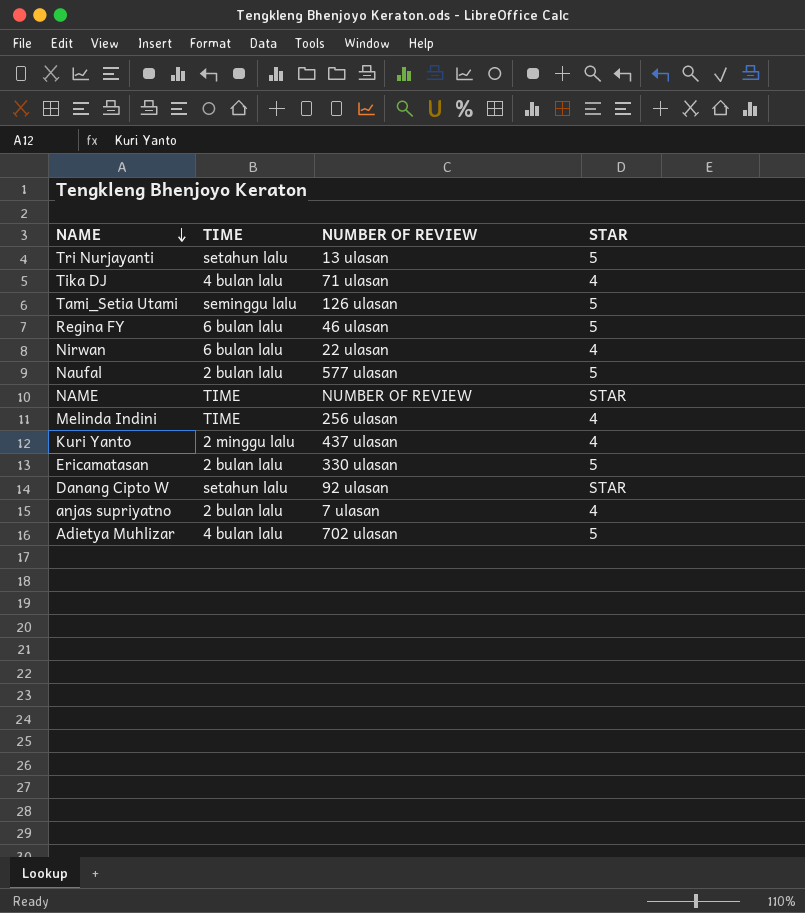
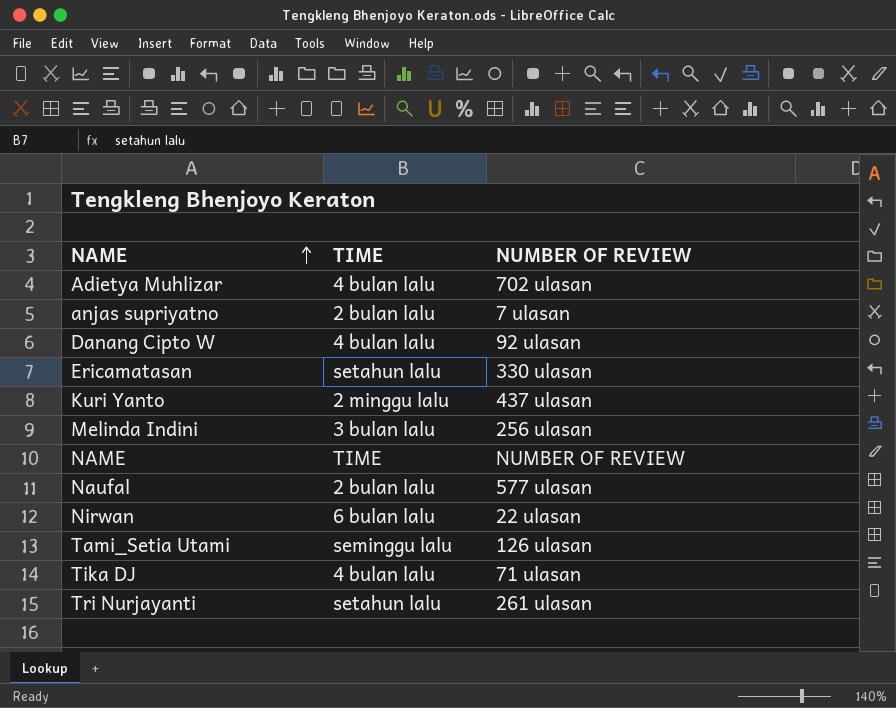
row order: NAME descending -> NAME ascending
column STAR | position: 4 -> none
row Regina FY: 6 bulan lalu | 46 ulasan | 5 -> none
Danang Cipto W | TIME: setahun lalu -> 4 bulan lalu
Ericamatasan | TIME: 2 bulan lalu -> setahun lalu
Melinda Indini | TIME: TIME -> 3 bulan lalu
Tri Nurjayanti | NUMBER OF REVIEW: 13 ulasan -> 261 ulasan

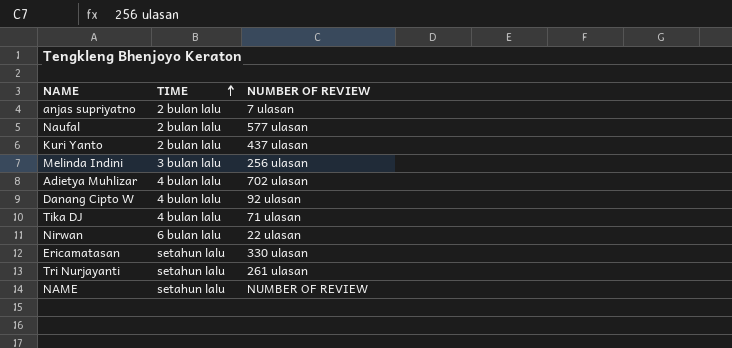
row order: NAME ascending -> TIME ascending
row Tami_Setia Utami: seminggu lalu | 126 ulasan -> none
Kuri Yanto | TIME: 2 minggu lalu -> 2 bulan lalu
NAME | TIME: TIME -> setahun lalu

